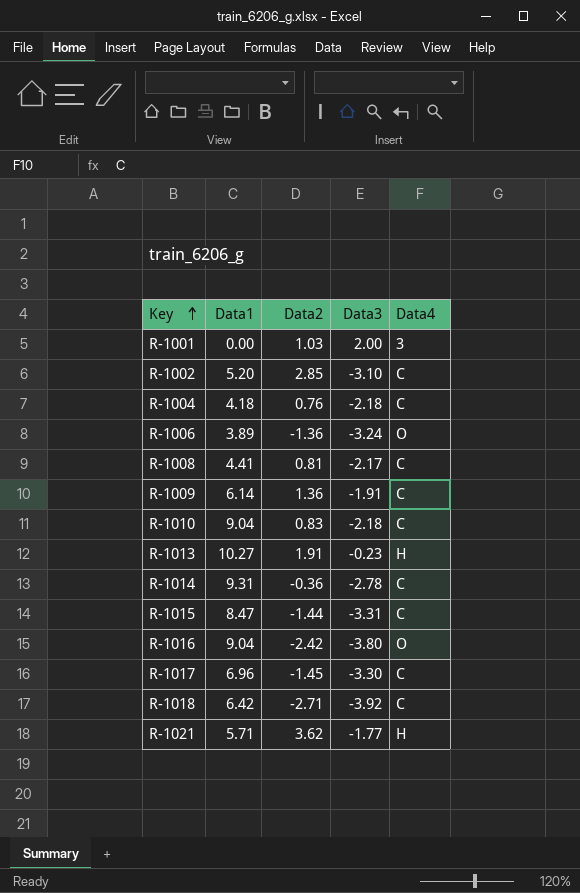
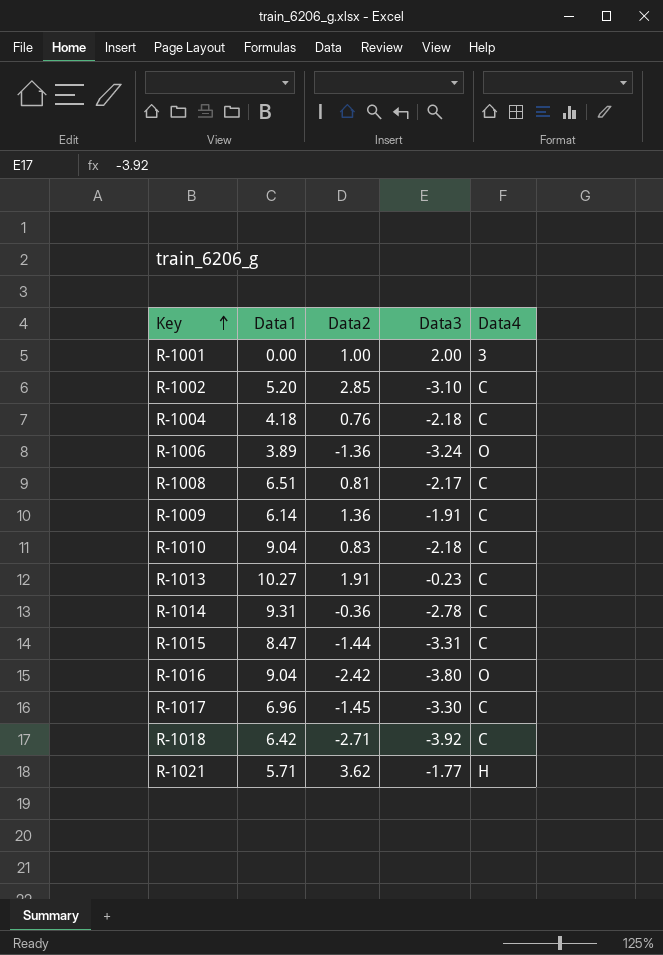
R-1001 | Data2: 1.03 -> 1.00
R-1008 | Data1: 4.41 -> 6.51
R-1013 | Data4: H -> C

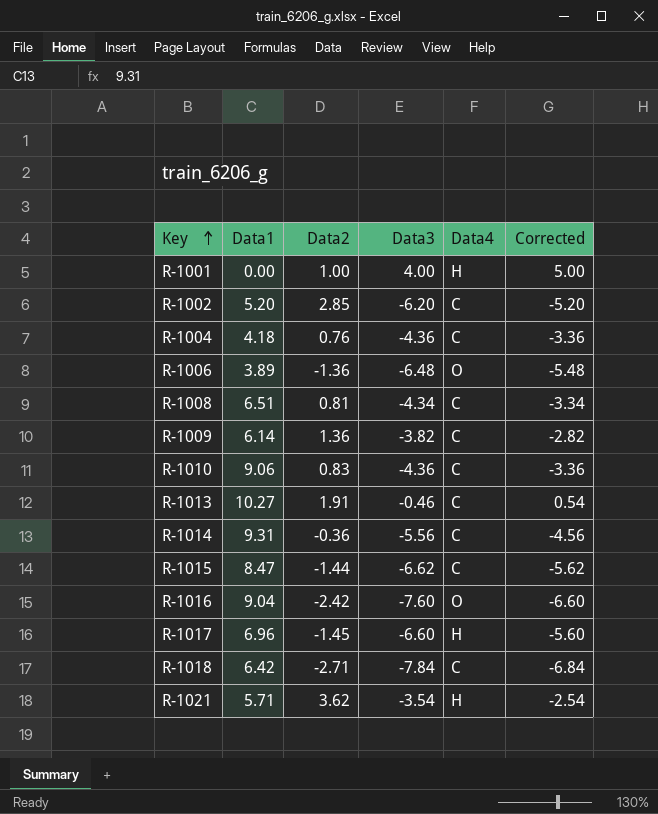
column Corrected | formula: none -> [Data3] + 1
R-1001 | Data3: 2.00 -> 4.00
R-1001 | Data4: 3 -> H
R-1002 | Data3: -3.10 -> -6.20
R-1004 | Data3: -2.18 -> -4.36
R-1006 | Data3: -3.24 -> -6.48
R-1008 | Data3: -2.17 -> -4.34
R-1009 | Data3: -1.91 -> -3.82
R-1010 | Data1: 9.04 -> 9.06
R-1010 | Data3: -2.18 -> -4.36
R-1013 | Data3: -0.23 -> -0.46
R-1014 | Data3: -2.78 -> -5.56
R-1015 | Data3: -3.31 -> -6.62
R-1016 | Data3: -3.80 -> -7.60
R-1017 | Data3: -3.30 -> -6.60
R-1017 | Data4: C -> H
R-1018 | Data3: -3.92 -> -7.84
R-1021 | Data3: -1.77 -> -3.54

